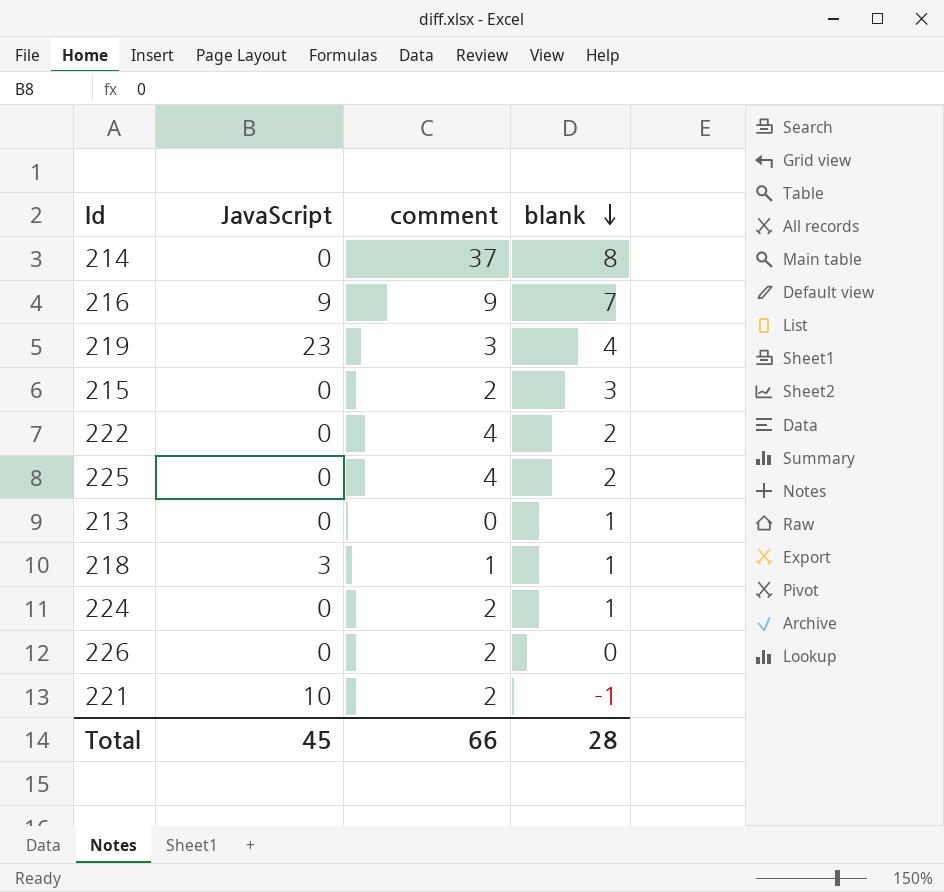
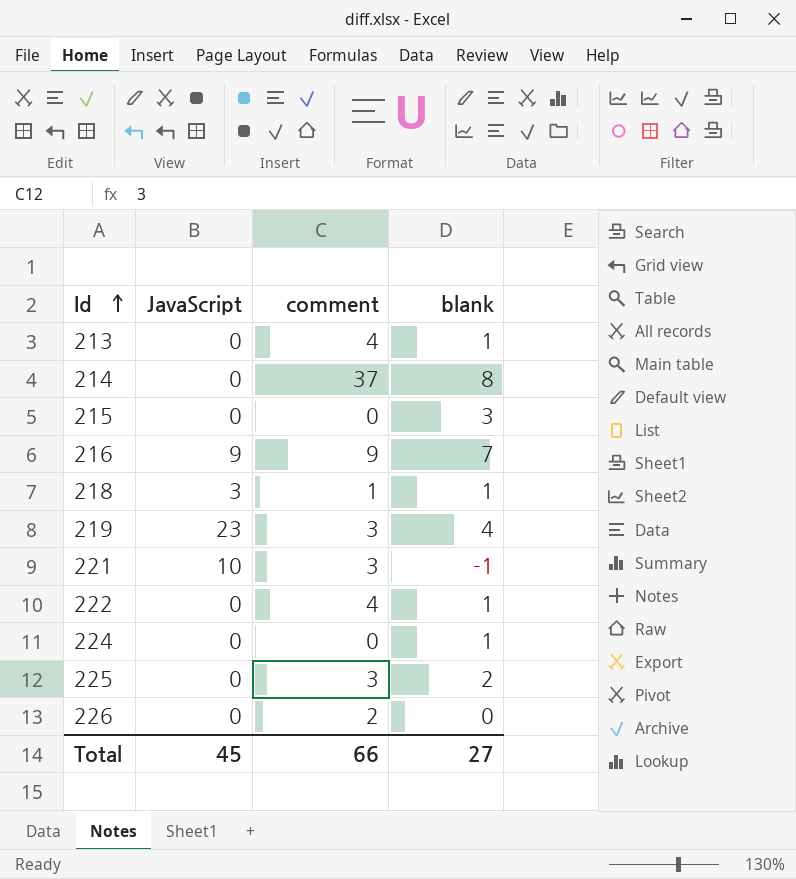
row order: blank descending -> Id ascending
213 | comment: 0 -> 4
215 | comment: 2 -> 0
221 | comment: 2 -> 3
222 | blank: 2 -> 1
224 | comment: 2 -> 0
225 | comment: 4 -> 3
Total | blank: 28 -> 27

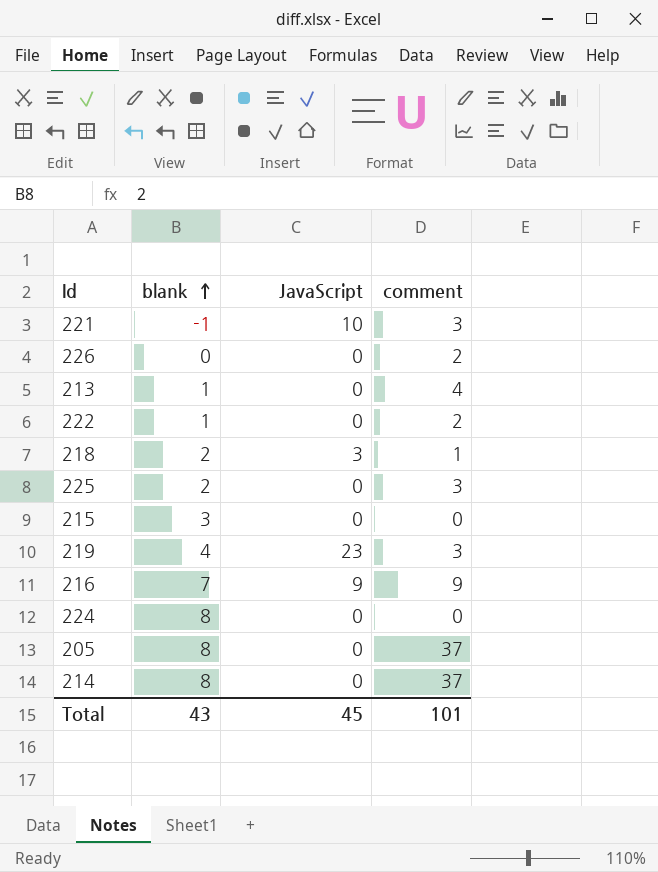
row order: Id ascending -> blank ascending
column blank | position: 4 -> 2
222 | comment: 4 -> 2
218 | blank: 1 -> 2
224 | blank: 1 -> 8
row 205: none -> 8 | 0 | 37
Total | blank: 27 -> 43
Total | comment: 66 -> 101

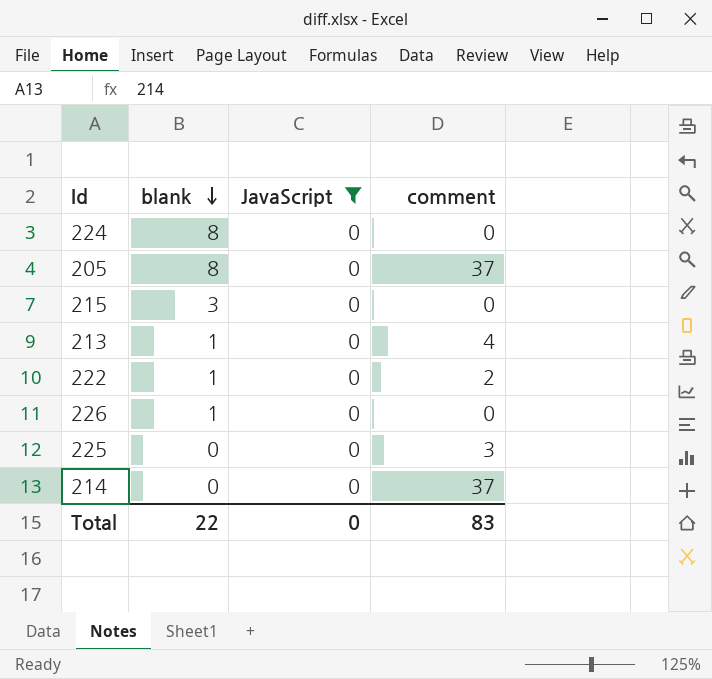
filter: none -> JavaScript = 0
row order: blank ascending -> blank descending
226 | blank: 0 -> 1
226 | comment: 2 -> 0
225 | blank: 2 -> 0
214 | blank: 8 -> 0
Total | blank: 43 -> 22
Total | JavaScript: 45 -> 0
Total | comment: 101 -> 83

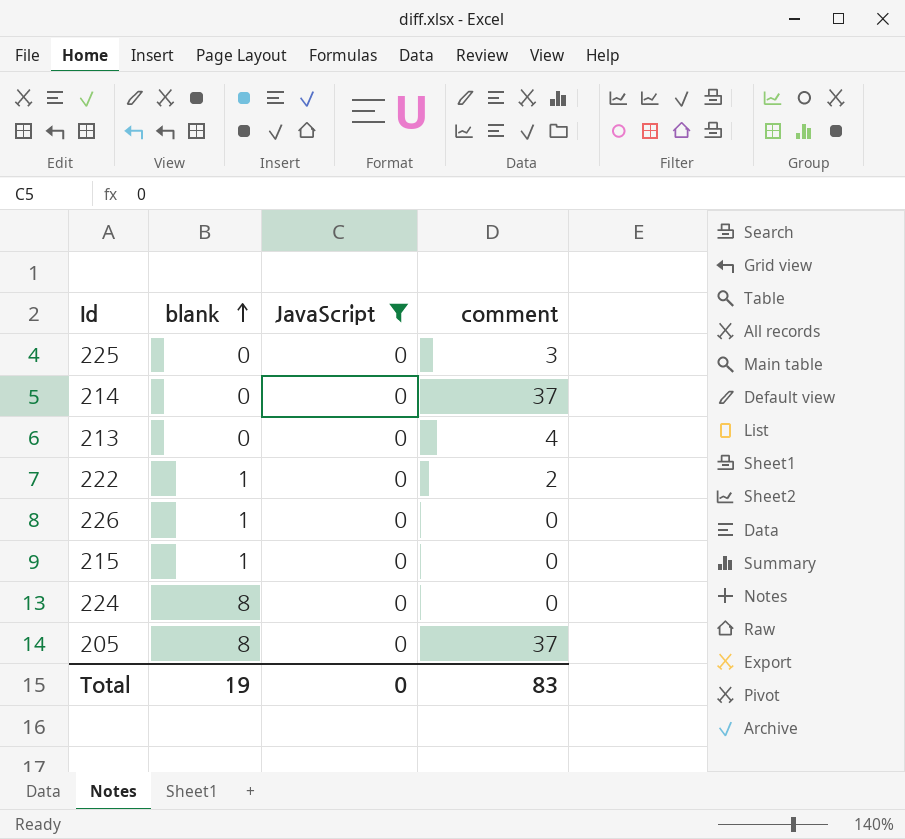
row order: blank descending -> blank ascending
213 | blank: 1 -> 0
215 | blank: 3 -> 1
Total | blank: 22 -> 19

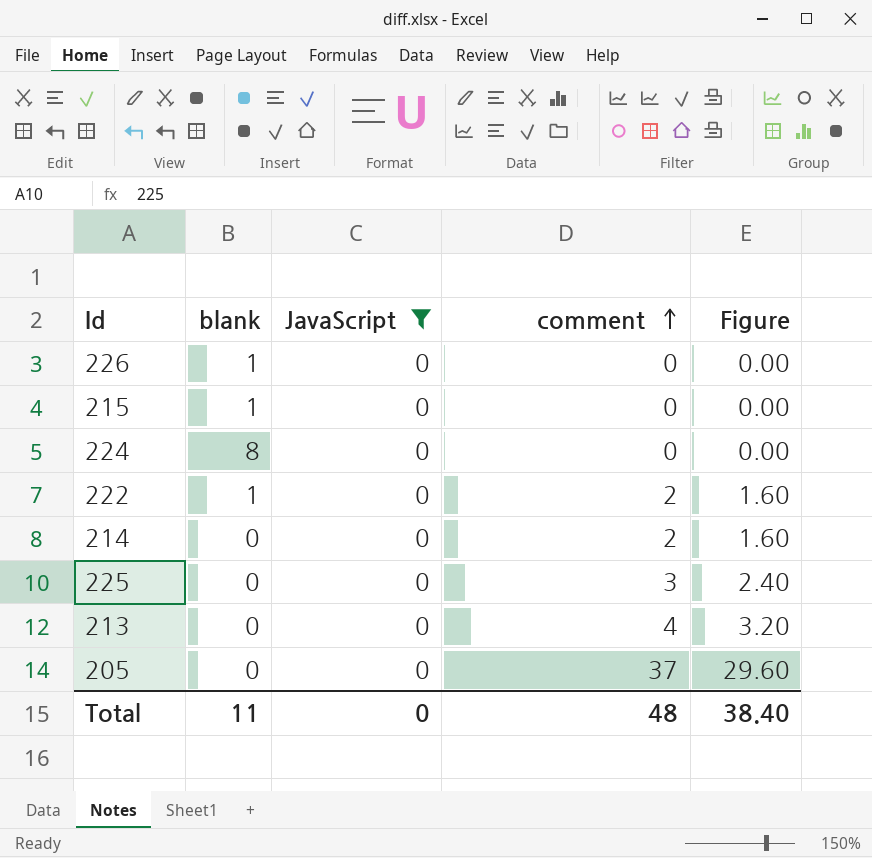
row order: blank ascending -> comment ascending
column Figure | formula: none -> [comment] * 0.8
214 | comment: 37 -> 2
205 | blank: 8 -> 0
Total | blank: 19 -> 11
Total | comment: 83 -> 48

